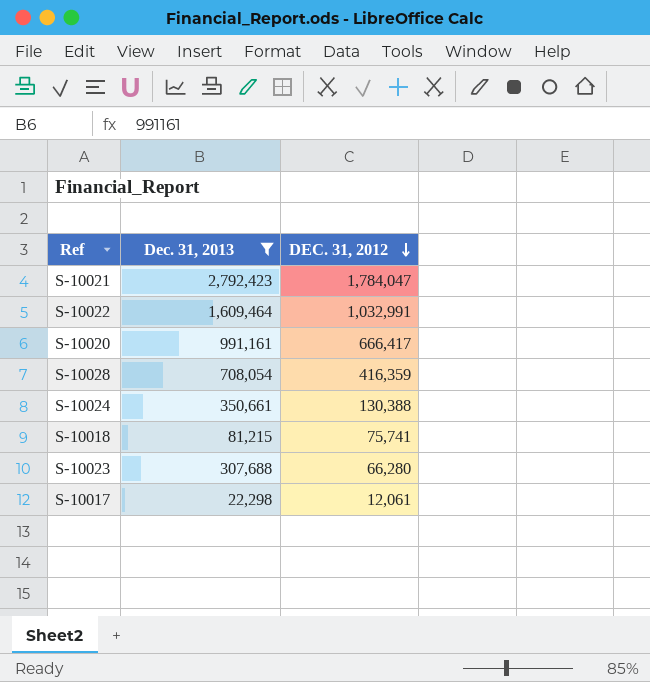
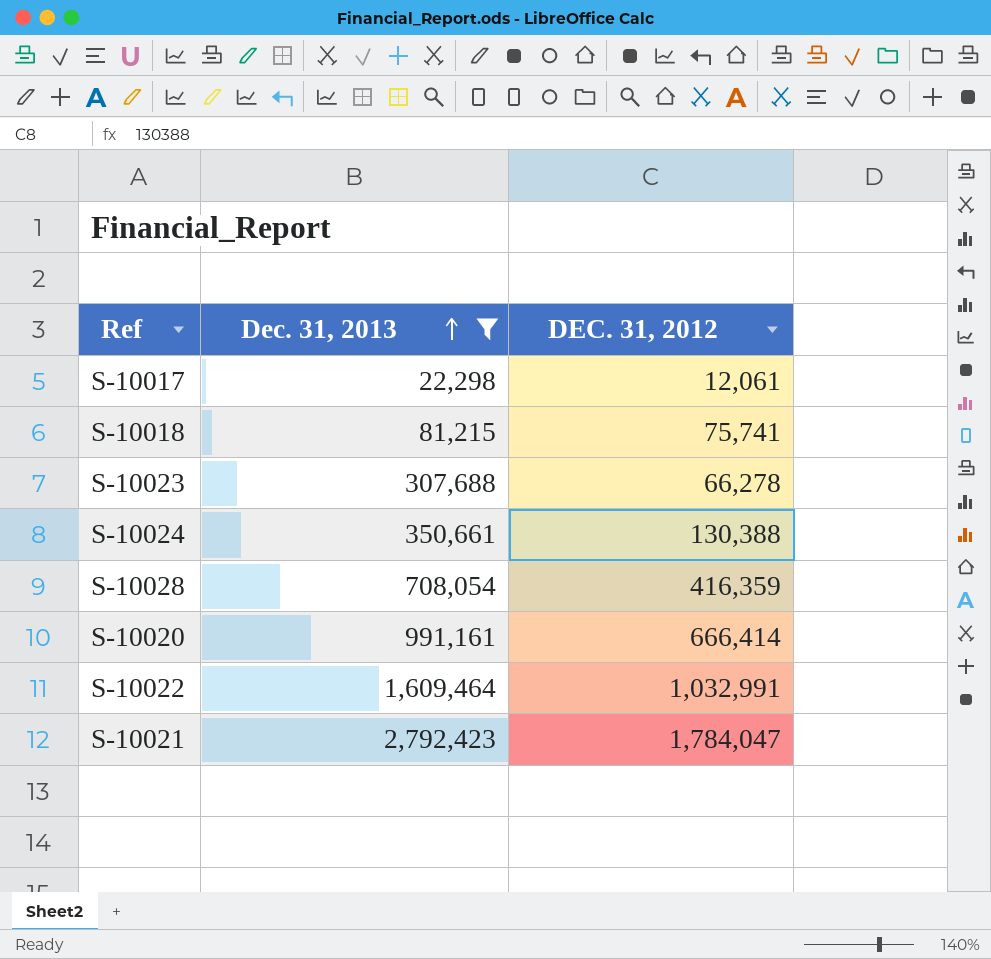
row order: DEC. 31, 2012 descending -> Dec. 31, 2013 ascending
S-10023 | DEC. 31, 2012: 66,280 -> 66,278
S-10020 | DEC. 31, 2012: 666,417 -> 666,414

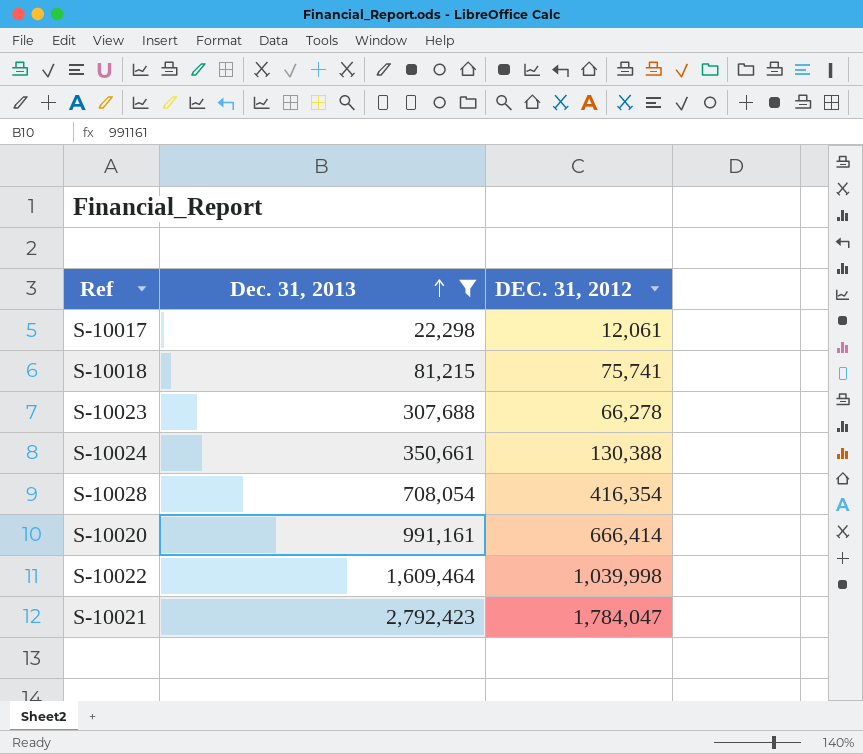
S-10028 | DEC. 31, 2012: 416,359 -> 416,354
S-10022 | DEC. 31, 2012: 1,032,991 -> 1,039,998

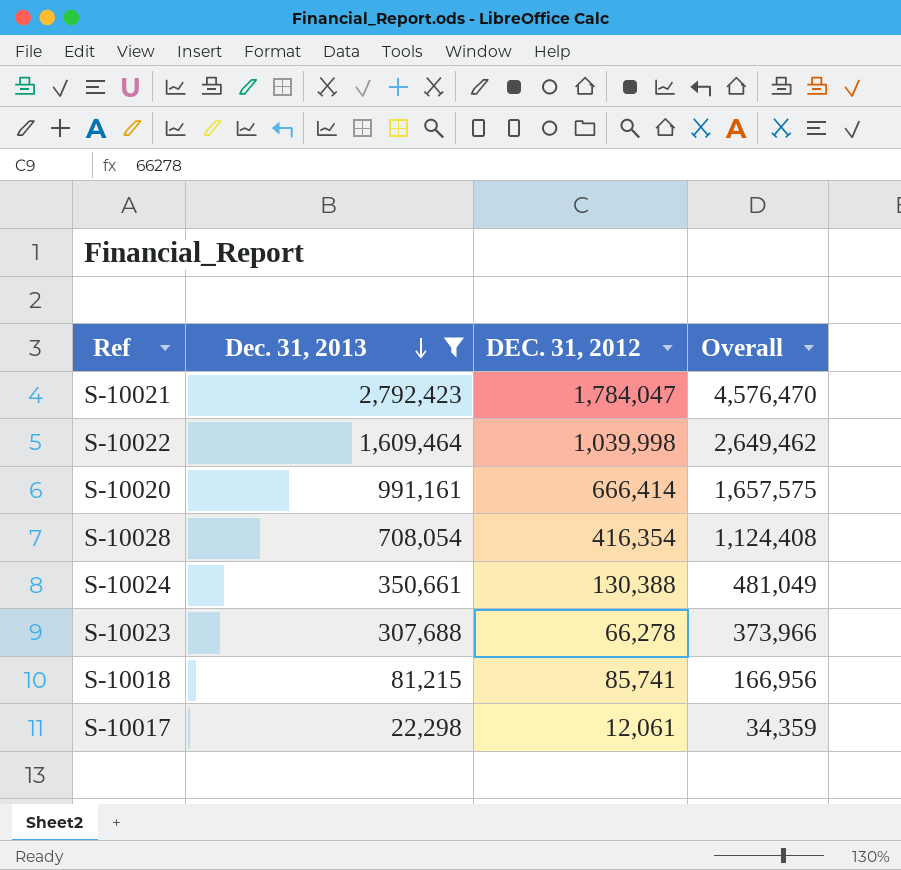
row order: Dec. 31, 2013 ascending -> Dec. 31, 2013 descending
column Overall | formula: none -> [Dec. 31, 2013] + [DEC. 31, 2012]
S-10018 | DEC. 31, 2012: 75,741 -> 85,741

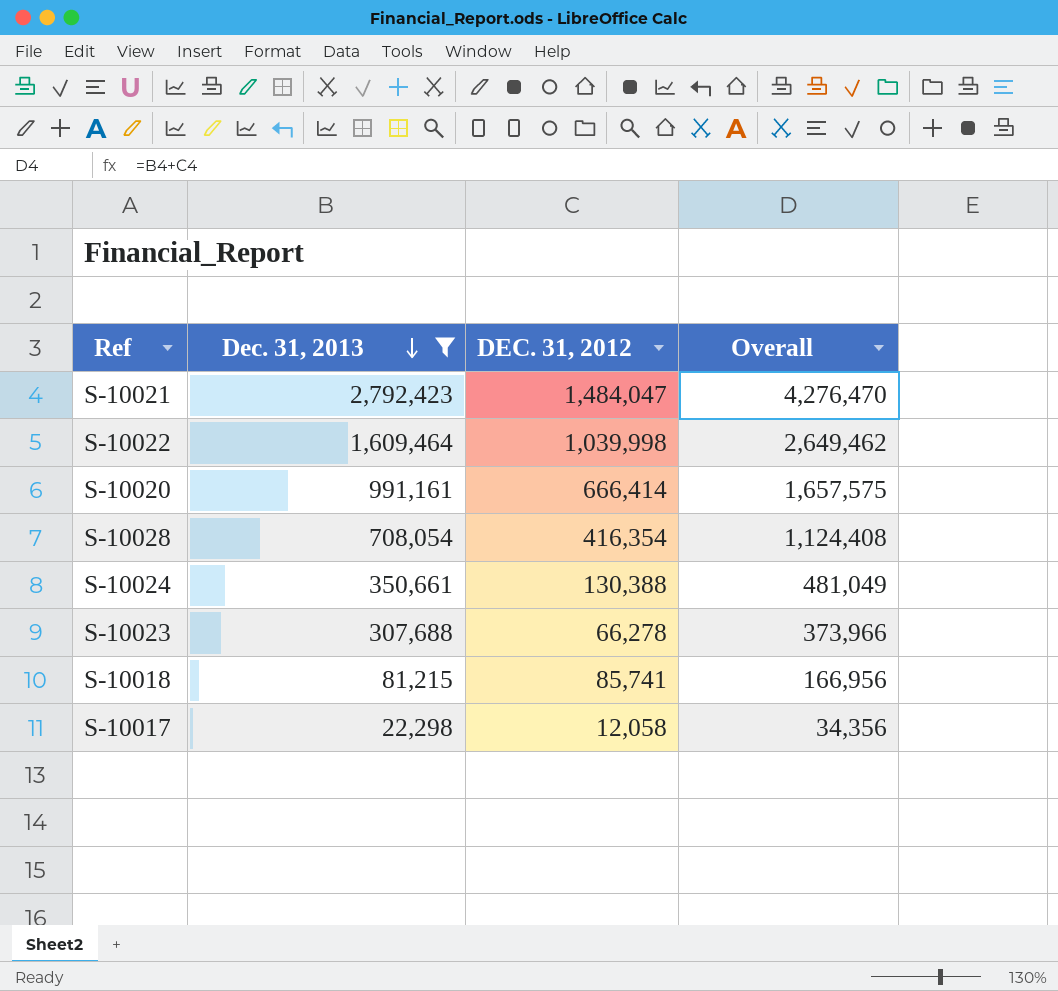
S-10021 | DEC. 31, 2012: 1,784,047 -> 1,484,047
S-10021 | Overall: 4,576,470 -> 4,276,470
S-10017 | DEC. 31, 2012: 12,061 -> 12,058
S-10017 | Overall: 34,359 -> 34,356

